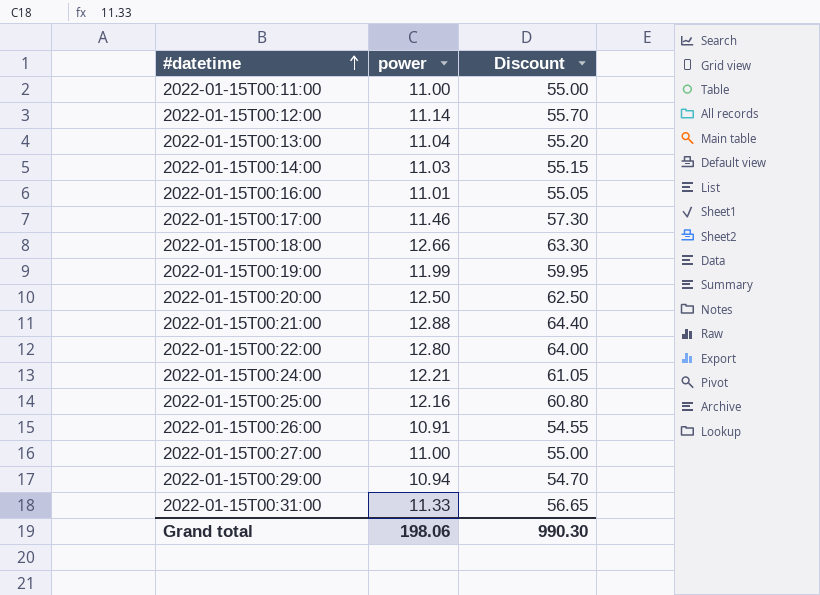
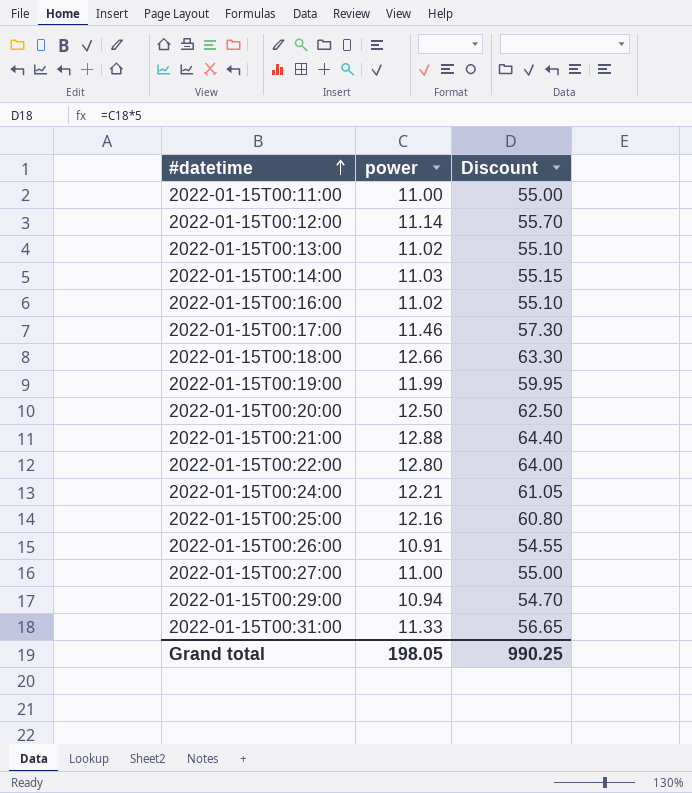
2022-01-15T00:13:00 | power: 11.04 -> 11.02
2022-01-15T00:13:00 | Discount: 55.20 -> 55.10
2022-01-15T00:16:00 | power: 11.01 -> 11.02
2022-01-15T00:16:00 | Discount: 55.05 -> 55.10
Grand total | power: 198.06 -> 198.05
Grand total | Discount: 990.30 -> 990.25

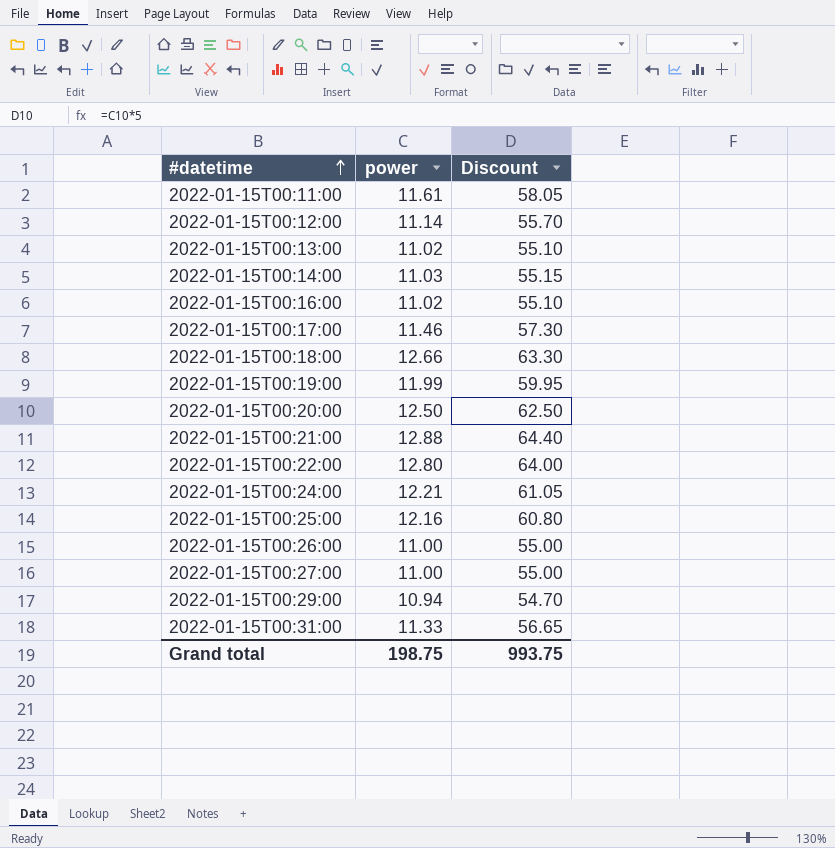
2022-01-15T00:11:00 | power: 11.00 -> 11.61
2022-01-15T00:11:00 | Discount: 55.00 -> 58.05
2022-01-15T00:26:00 | power: 10.91 -> 11.00
2022-01-15T00:26:00 | Discount: 54.55 -> 55.00
Grand total | power: 198.05 -> 198.75
Grand total | Discount: 990.25 -> 993.75

